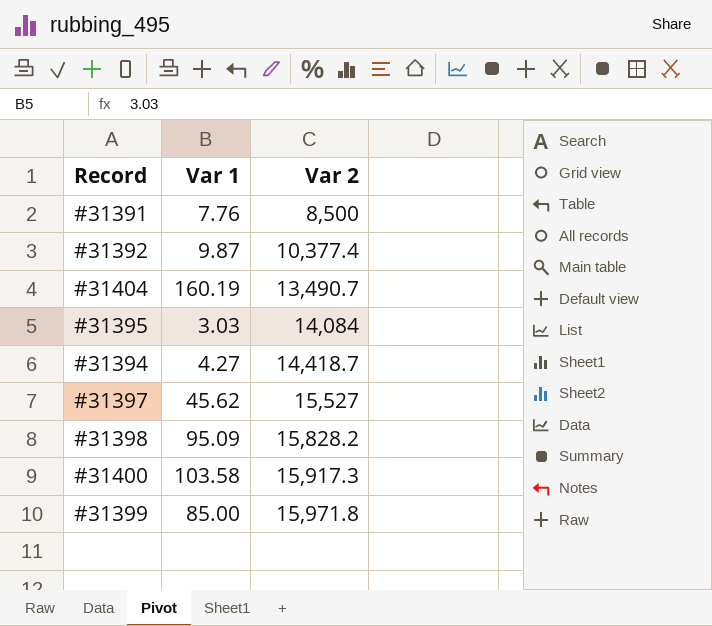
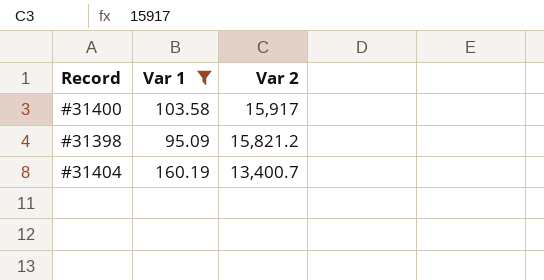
filter: none -> Var 1 >= 95.09
row order: Var 2 ascending -> Var 2 descending
#31400 | Var 2: 15,917.3 -> 15,917
#31398 | Var 2: 15,828.2 -> 15,821.2
#31404 | Var 2: 13,490.7 -> 13,400.7

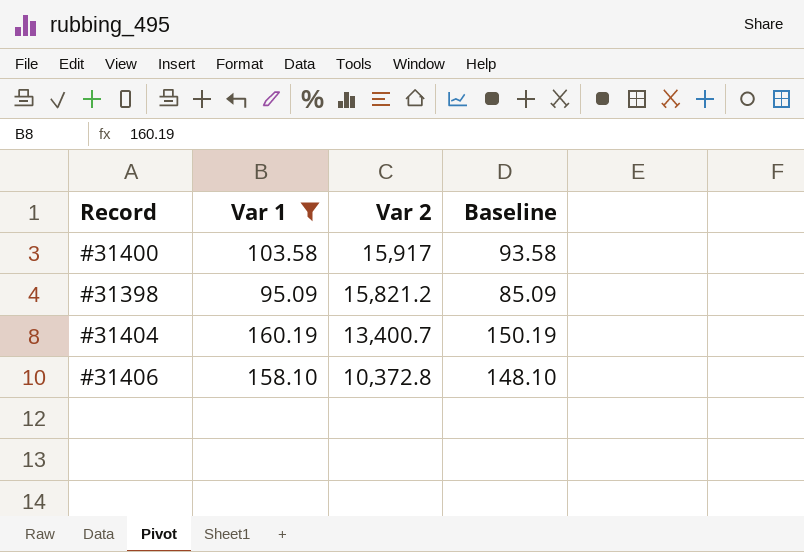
column Baseline | formula: none -> [Var 1] - 10
row #31406: none -> 158.10 | 10,372.8 | 148.10

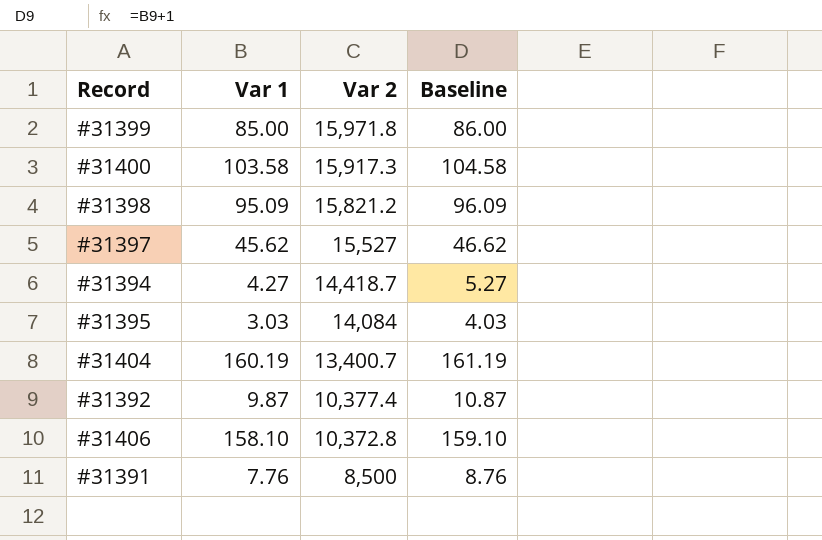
filter: Var 1 >= 95.09 -> none
column Baseline | formula: [Var 1] - 10 -> [Var 1] + 1
#31400 | Var 2: 15,917 -> 15,917.3

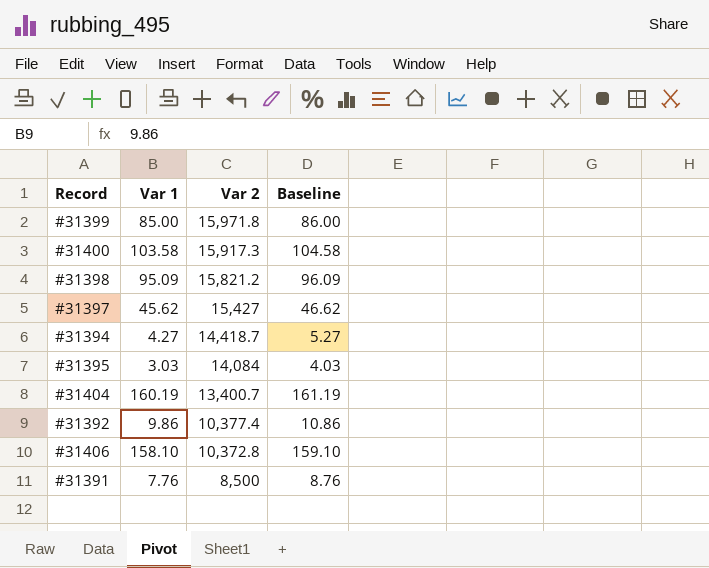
#31397 | Var 2: 15,527 -> 15,427
#31392 | Var 1: 9.87 -> 9.86
#31392 | Baseline: 10.87 -> 10.86

